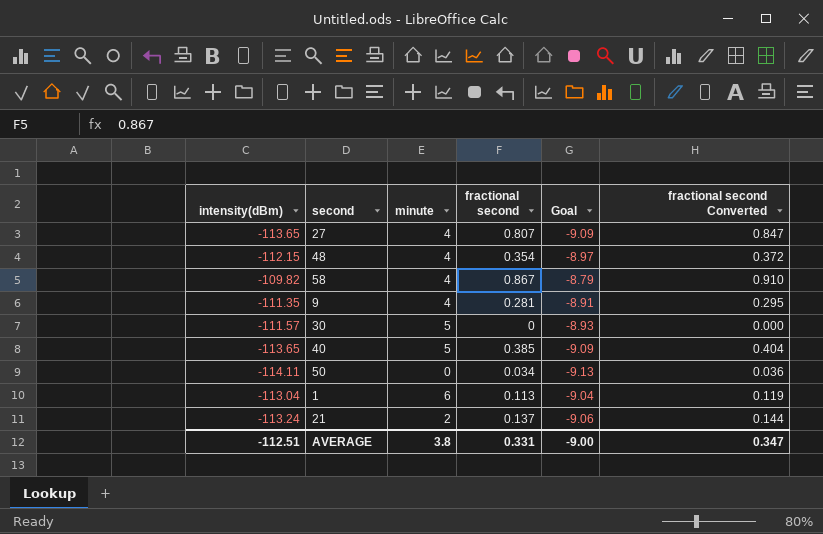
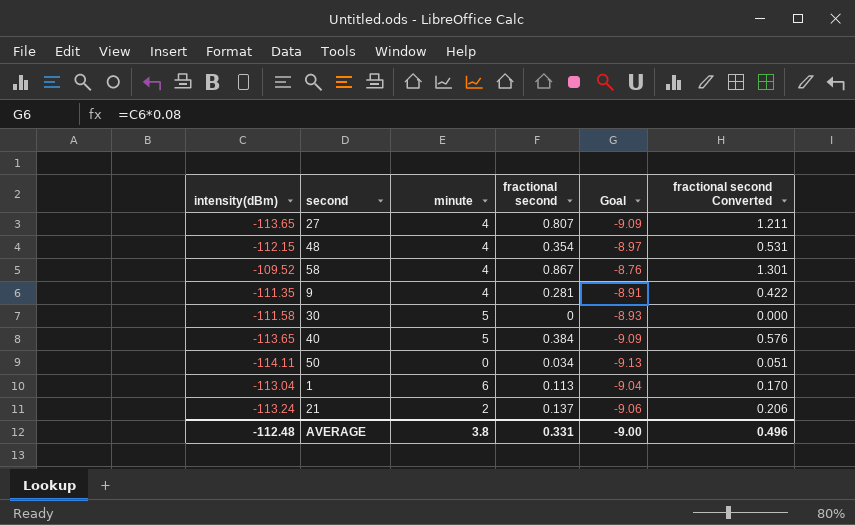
column fractional second Converted | formula: [fractional second] * 1.05 -> [fractional second] * 1.5
58 | intensity(dBm): -109.82 -> -109.52
58 | Goal: -8.79 -> -8.76
30 | intensity(dBm): -111.57 -> -111.58
40 | fractional second: 0.385 -> 0.384
AVERAGE | intensity(dBm): -112.51 -> -112.48
AVERAGE | fractional second Converted: 0.347 -> 0.496

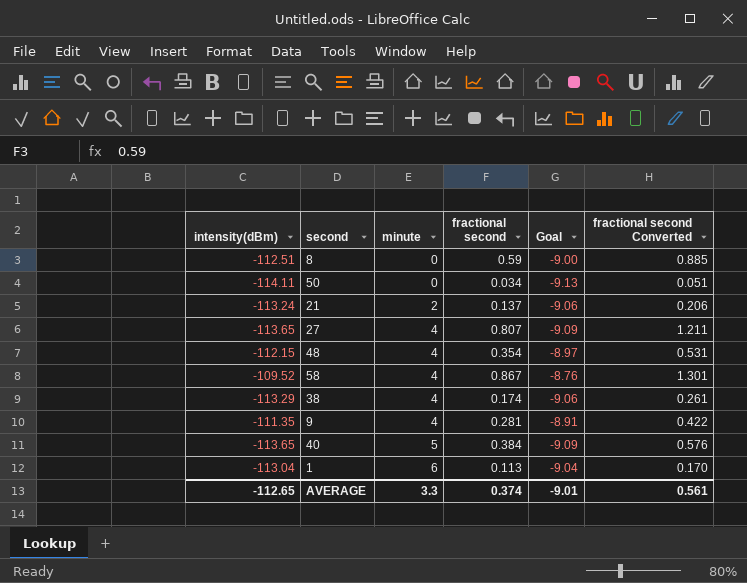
row order: none -> minute ascending
row 30: -111.58 | 5 | 0 | -8.93 | 0.000 -> none
row 8: none -> -112.51 | 0 | 0.59 | -9.00 | 0.885
row 38: none -> -113.29 | 4 | 0.174 | -9.06 | 0.261
AVERAGE | intensity(dBm): -112.48 -> -112.65
AVERAGE | minute: 3.8 -> 3.3
AVERAGE | fractional second: 0.331 -> 0.374
AVERAGE | Goal: -9.00 -> -9.01
AVERAGE | fractional second Converted: 0.496 -> 0.561

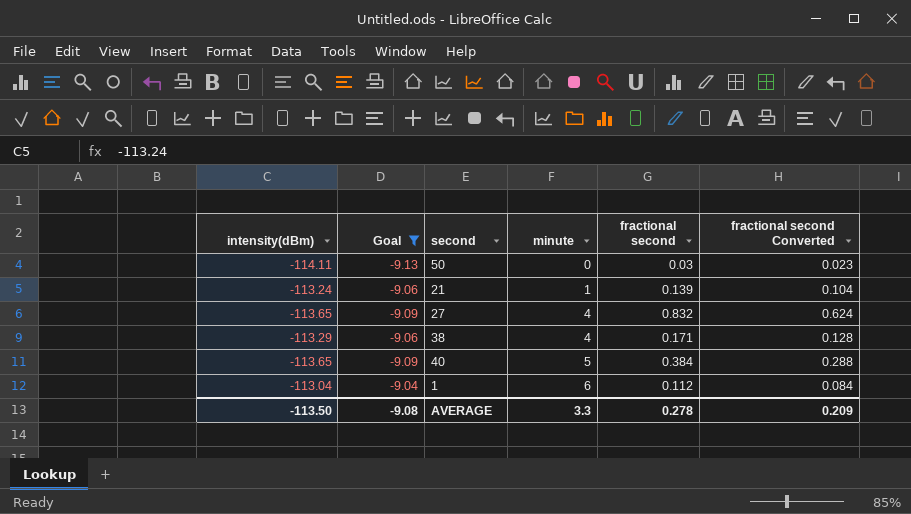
filter: none -> Goal <= -9.04
column Goal | position: 5 -> 2
column fractional second Converted | formula: [fractional second] * 1.5 -> [fractional second] * 0.75
50 | fractional second: 0.034 -> 0.03
21 | minute: 2 -> 1
21 | fractional second: 0.137 -> 0.139
27 | fractional second: 0.807 -> 0.832
38 | fractional second: 0.174 -> 0.171
1 | fractional second: 0.113 -> 0.112
AVERAGE | intensity(dBm): -112.65 -> -113.50
AVERAGE | Goal: -9.01 -> -9.08
AVERAGE | fractional second: 0.374 -> 0.278
AVERAGE | fractional second Converted: 0.561 -> 0.209

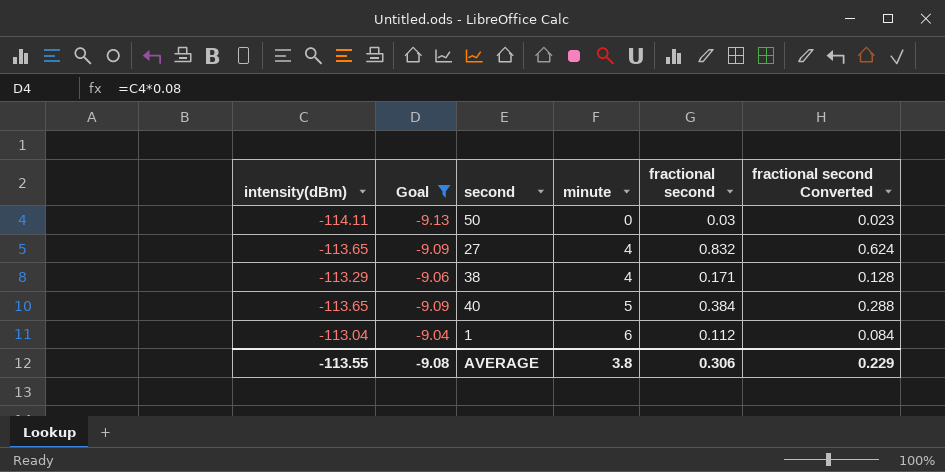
row 21: -113.24 | -9.06 | 1 | 0.139 | 0.104 -> none
AVERAGE | intensity(dBm): -113.50 -> -113.55
AVERAGE | minute: 3.3 -> 3.8
AVERAGE | fractional second: 0.278 -> 0.306
AVERAGE | fractional second Converted: 0.209 -> 0.229

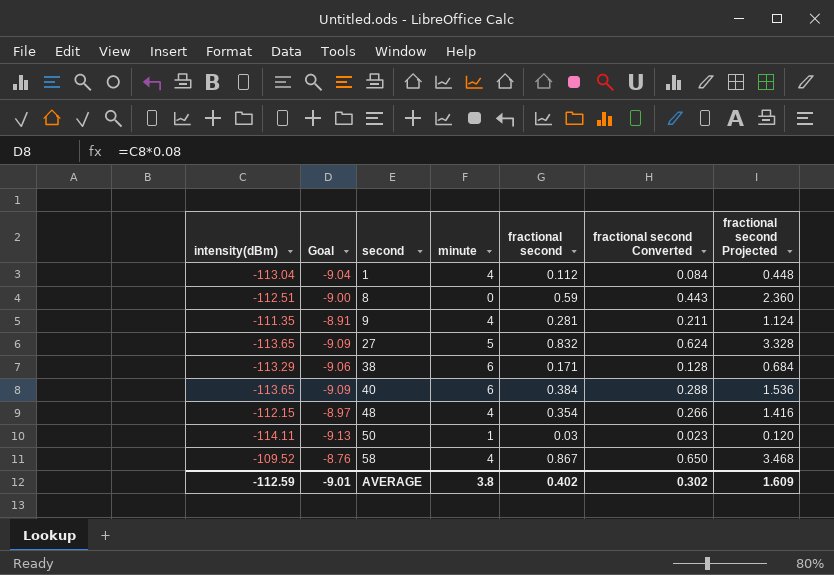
filter: Goal <= -9.04 -> none
row order: minute ascending -> second ascending
column fractional second Projected | formula: none -> [fractional second] * 4
1 | minute: 6 -> 4
27 | minute: 4 -> 5
38 | minute: 4 -> 6
40 | minute: 5 -> 6
50 | minute: 0 -> 1
AVERAGE | intensity(dBm): -113.55 -> -112.59
AVERAGE | Goal: -9.08 -> -9.01
AVERAGE | fractional second: 0.306 -> 0.402
AVERAGE | fractional second Converted: 0.229 -> 0.302

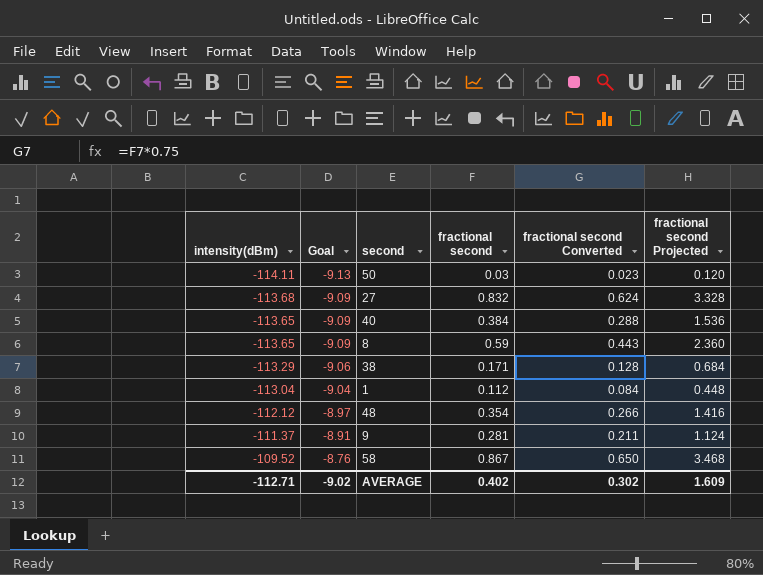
row order: second ascending -> intensity(dBm) ascending
column minute | position: 4 -> none
27 | intensity(dBm): -113.65 -> -113.68
8 | intensity(dBm): -112.51 -> -113.65
8 | Goal: -9.00 -> -9.09
48 | intensity(dBm): -112.15 -> -112.12
9 | intensity(dBm): -111.35 -> -111.37
AVERAGE | intensity(dBm): -112.59 -> -112.71
AVERAGE | Goal: -9.01 -> -9.02

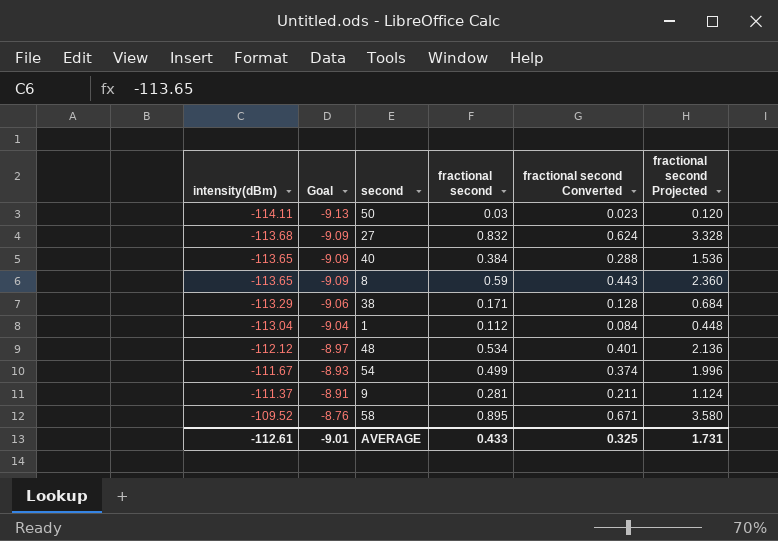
48 | fractional second: 0.354 -> 0.534
48 | fractional second Converted: 0.266 -> 0.401
48 | fractional second Projected: 1.416 -> 2.136
row 54: none -> -111.67 | -8.93 | 0.499 | 0.374 | 1.996
58 | fractional second: 0.867 -> 0.895
58 | fractional second Converted: 0.650 -> 0.671
58 | fractional second Projected: 3.468 -> 3.580
AVERAGE | intensity(dBm): -112.71 -> -112.61
AVERAGE | Goal: -9.02 -> -9.01
AVERAGE | fractional second: 0.402 -> 0.433
AVERAGE | fractional second Converted: 0.302 -> 0.325
AVERAGE | fractional second Projected: 1.609 -> 1.731

